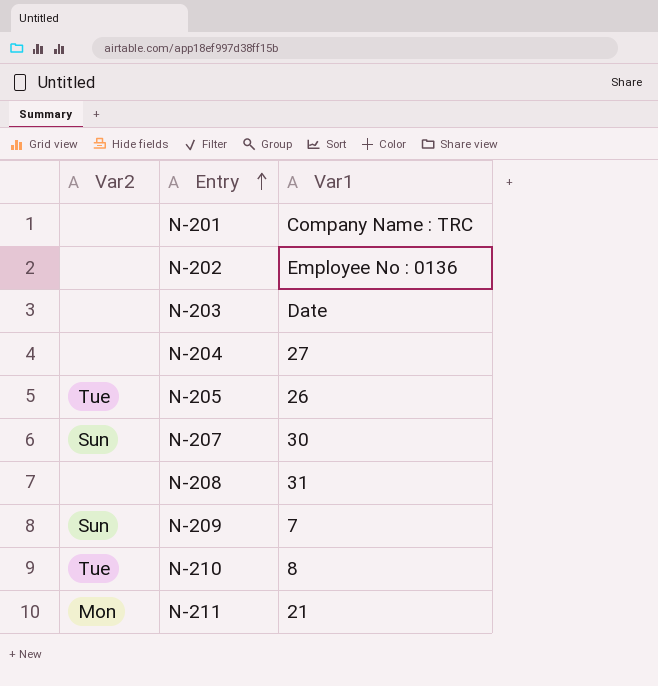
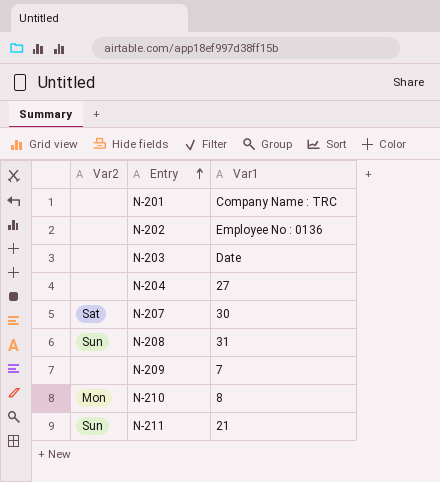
row N-205: Tue | 26 -> none
N-207 | Var2: Sun -> Sat
N-208 | Var2: none -> Sun
N-209 | Var2: Sun -> none
N-210 | Var2: Tue -> Mon
N-211 | Var2: Mon -> Sun

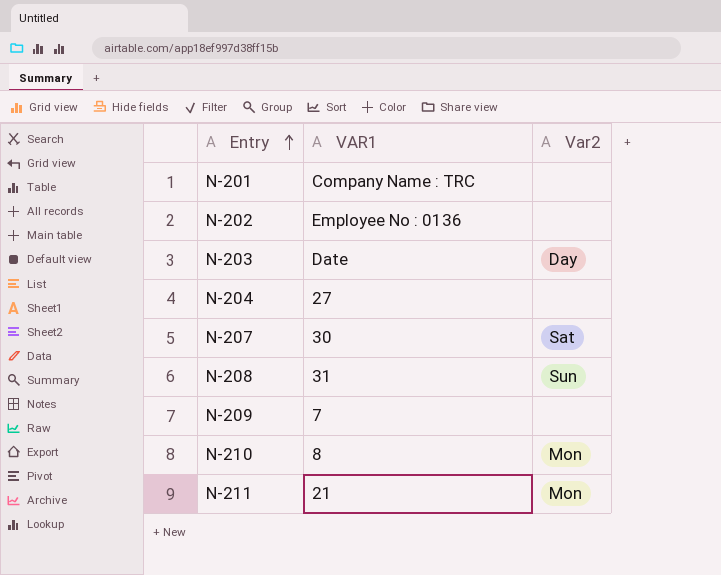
column name: Var1 -> VAR1
column Var2 | position: 1 -> 3
N-203 | Var2: none -> Day
N-211 | Var2: Sun -> Mon

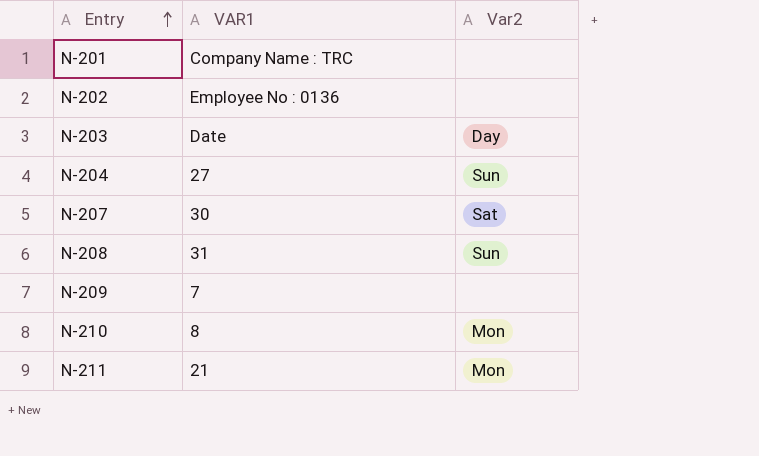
N-204 | Var2: none -> Sun

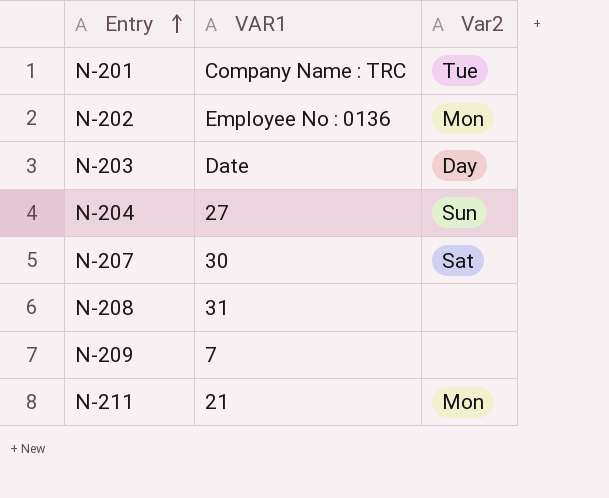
row N-210: 8 | Mon -> none
N-201 | Var2: none -> Tue
N-202 | Var2: none -> Mon
N-208 | Var2: Sun -> none

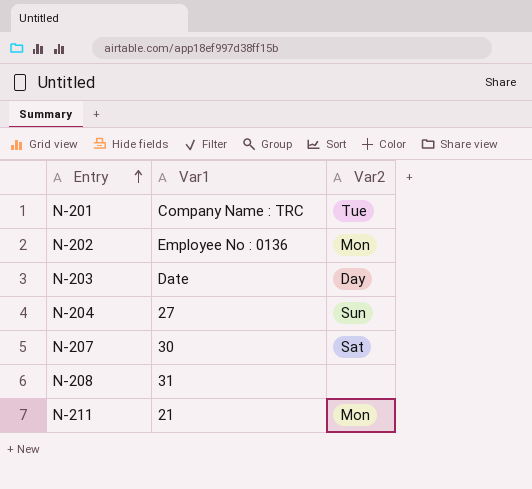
column name: VAR1 -> Var1
row N-209: 7 | none -> none

